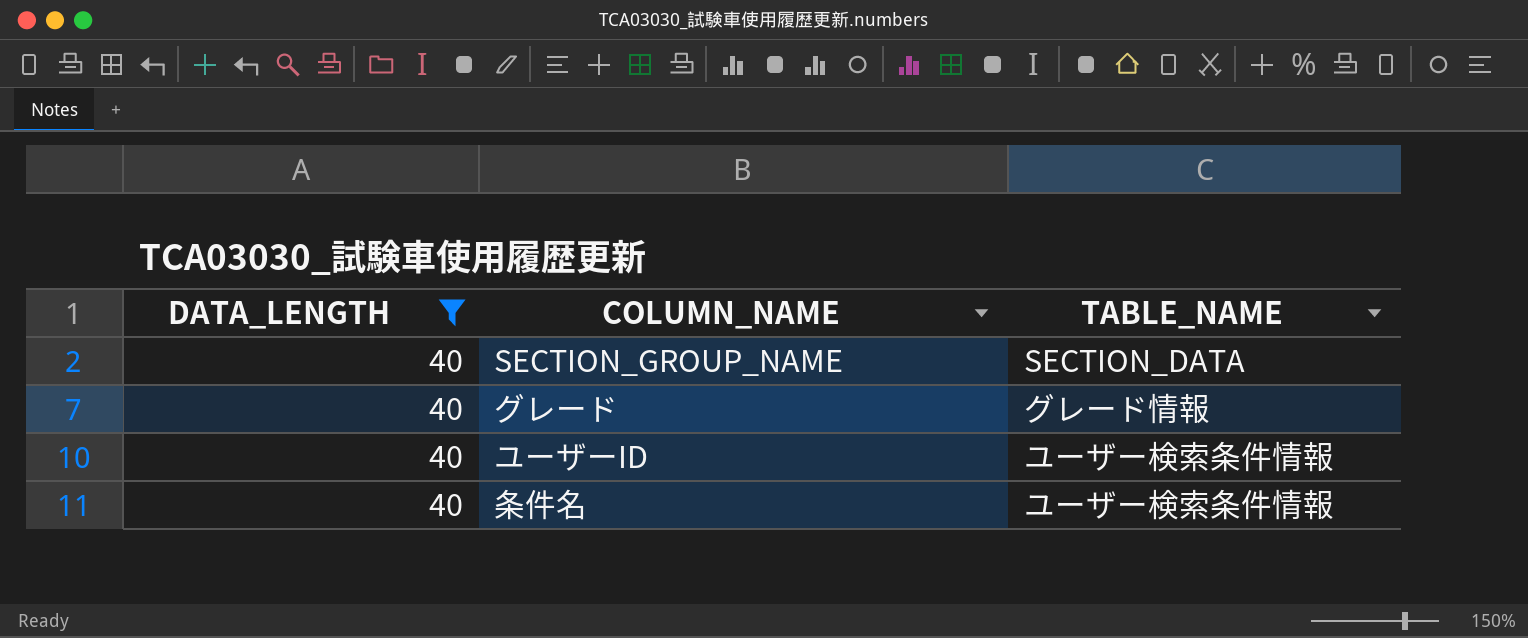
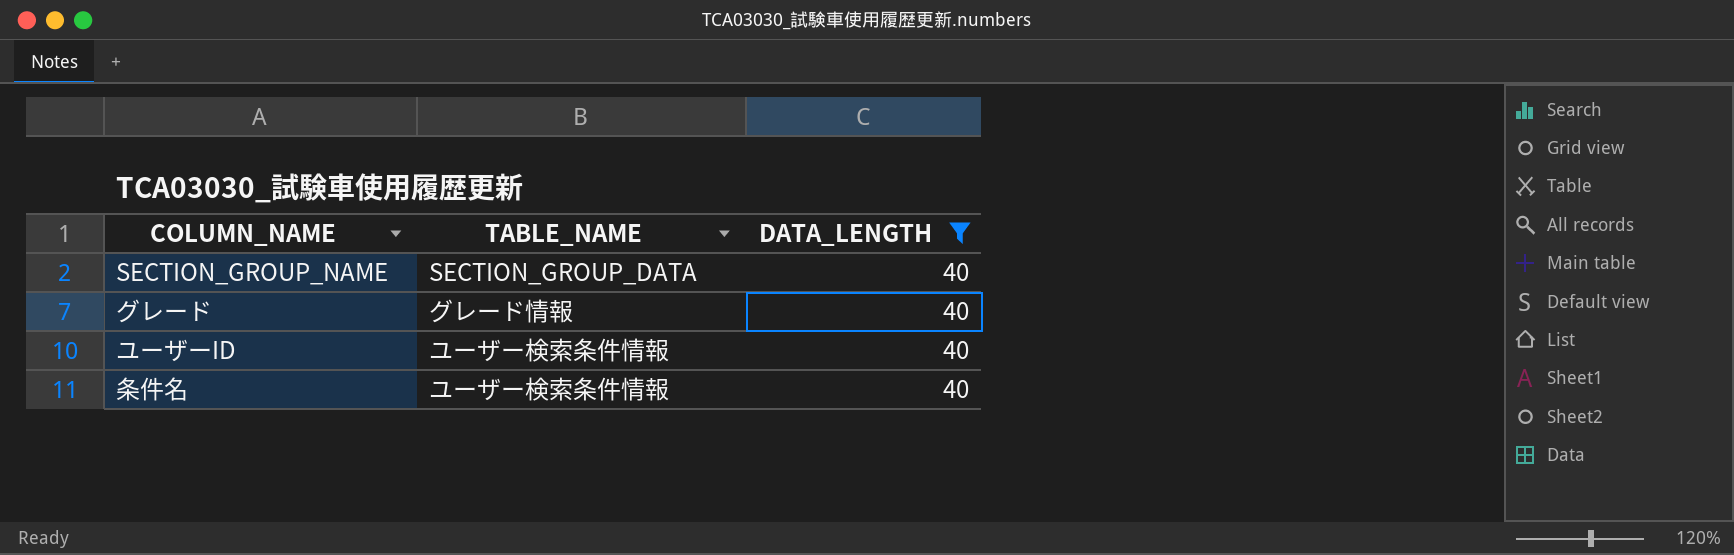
column DATA_LENGTH | position: 1 -> 3
SECTION_GROUP_NAME | TABLE_NAME: SECTION_DATA -> SECTION_GROUP_DATA

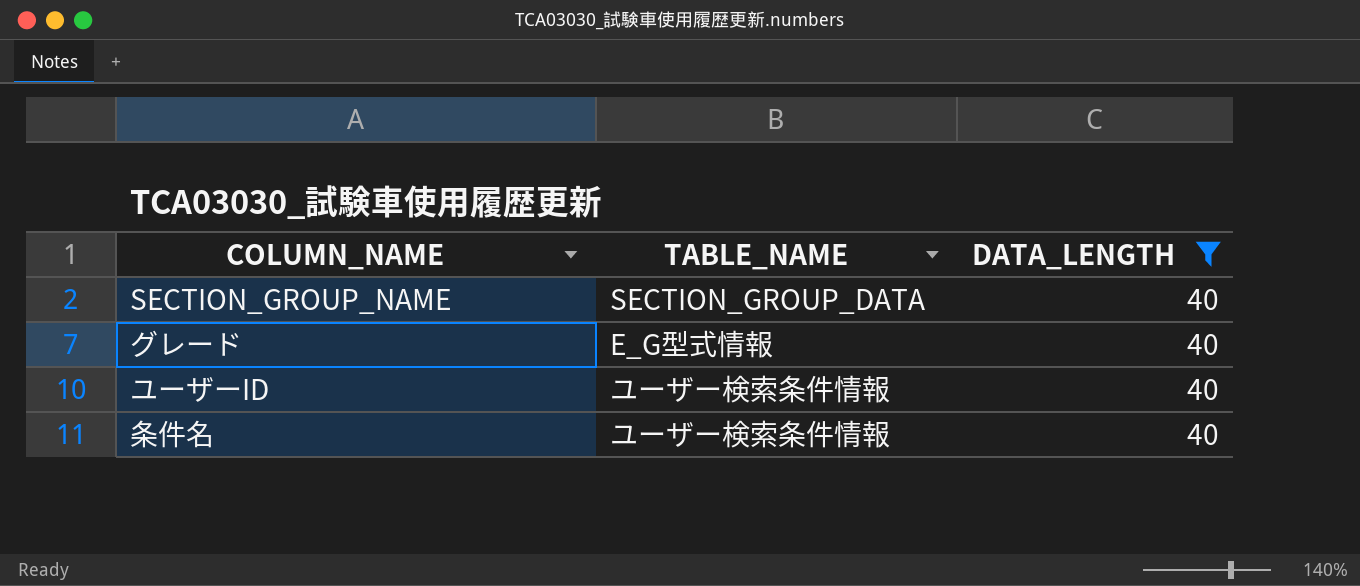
グレード | TABLE_NAME: グレード情報 -> E_G型式情報

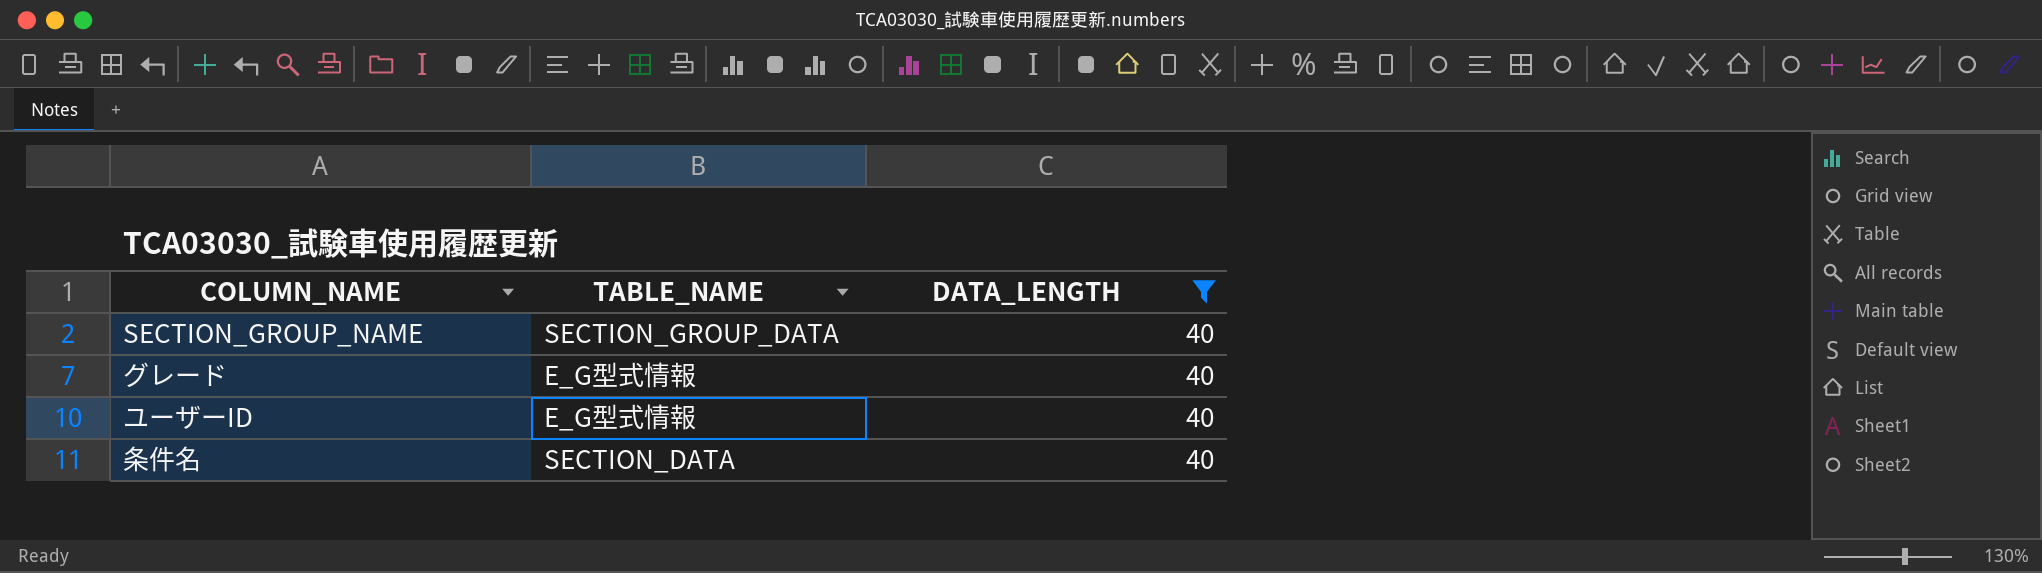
ユーザーID | TABLE_NAME: ユーザー検索条件情報 -> E_G型式情報
条件名 | TABLE_NAME: ユーザー検索条件情報 -> SECTION_DATA

